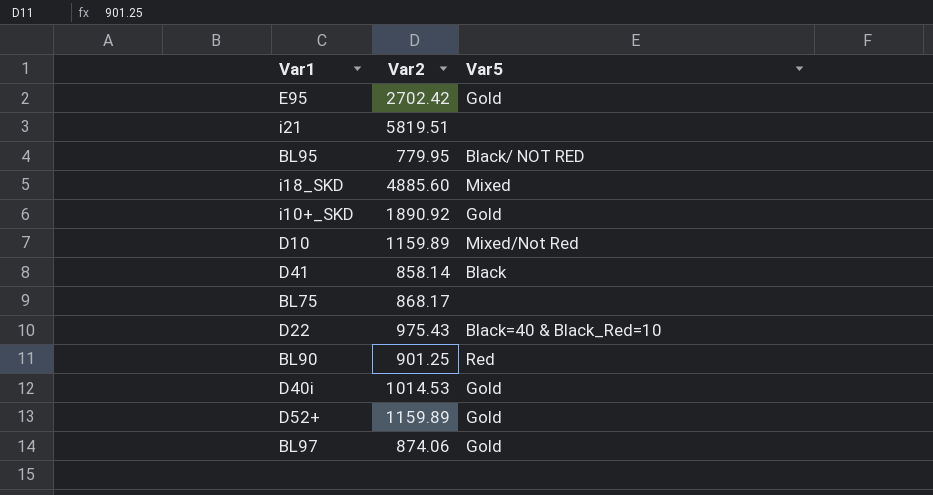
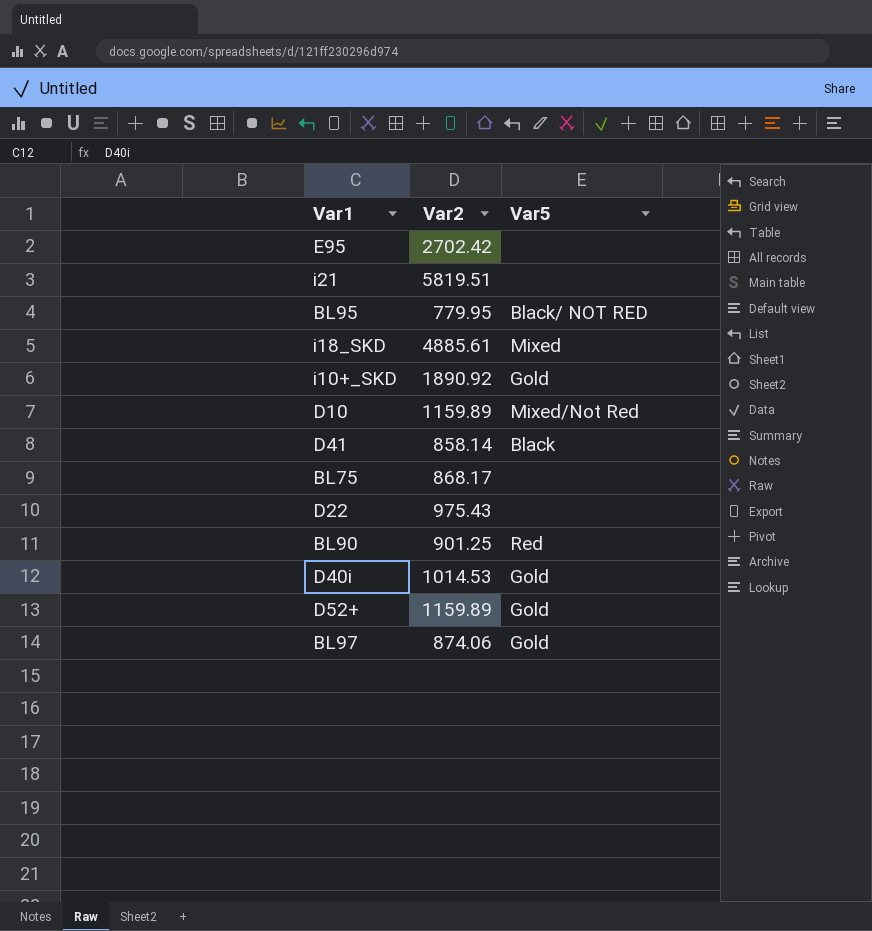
E95 | Var5: Gold -> none
i18_SKD | Var2: 4885.60 -> 4885.61
D22 | Var5: Black=40 & Black_Red=10 -> none

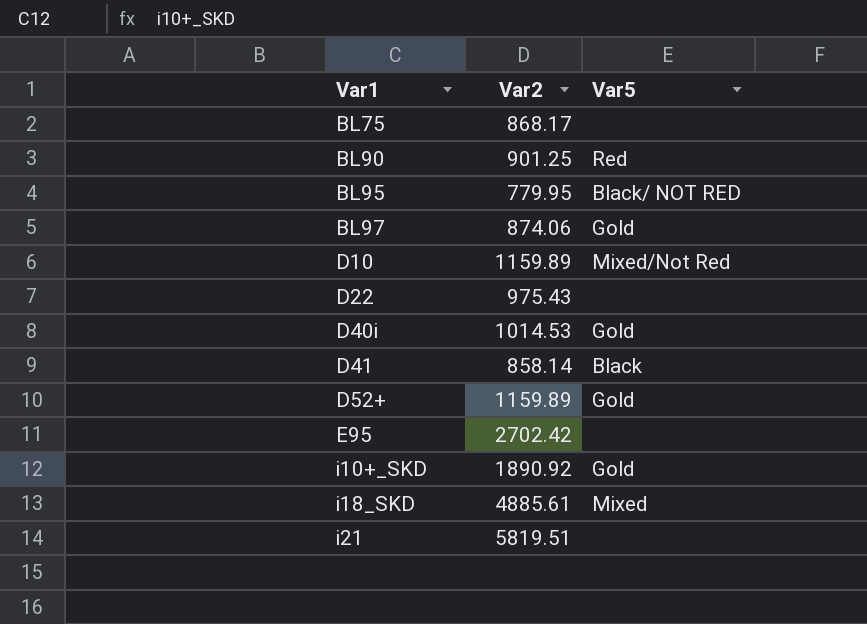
row order: none -> Var1 ascending

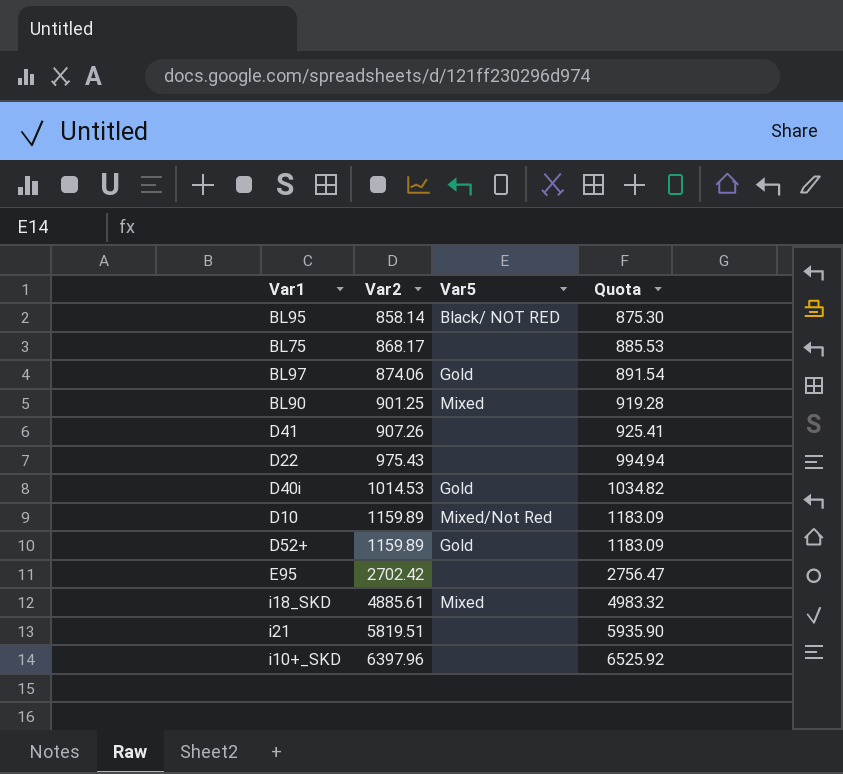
row order: Var1 ascending -> Var2 ascending
column Quota | formula: none -> [Var2] * 1.02
BL95 | Var2: 779.95 -> 858.14
BL90 | Var5: Red -> Mixed
D41 | Var2: 858.14 -> 907.26
D41 | Var5: Black -> none
i10+_SKD | Var2: 1890.92 -> 6397.96
i10+_SKD | Var5: Gold -> none

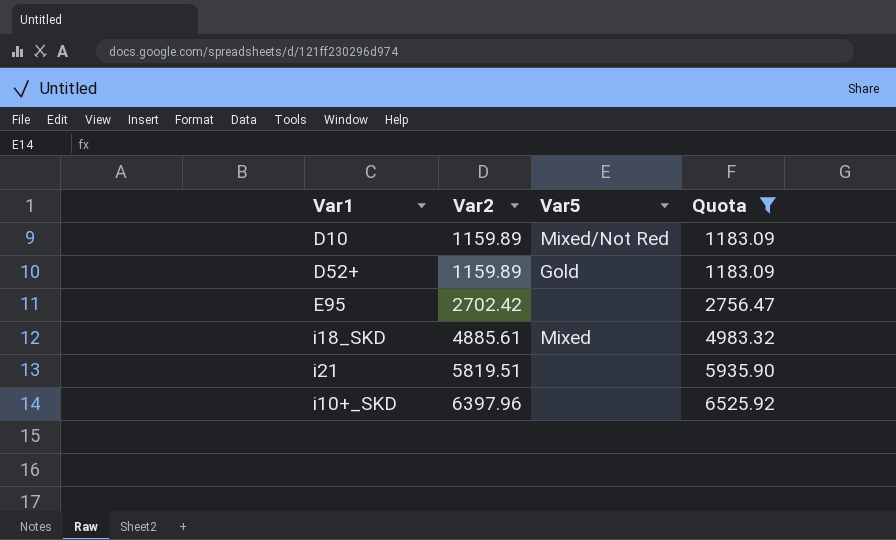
filter: none -> Quota >= 1183.09

